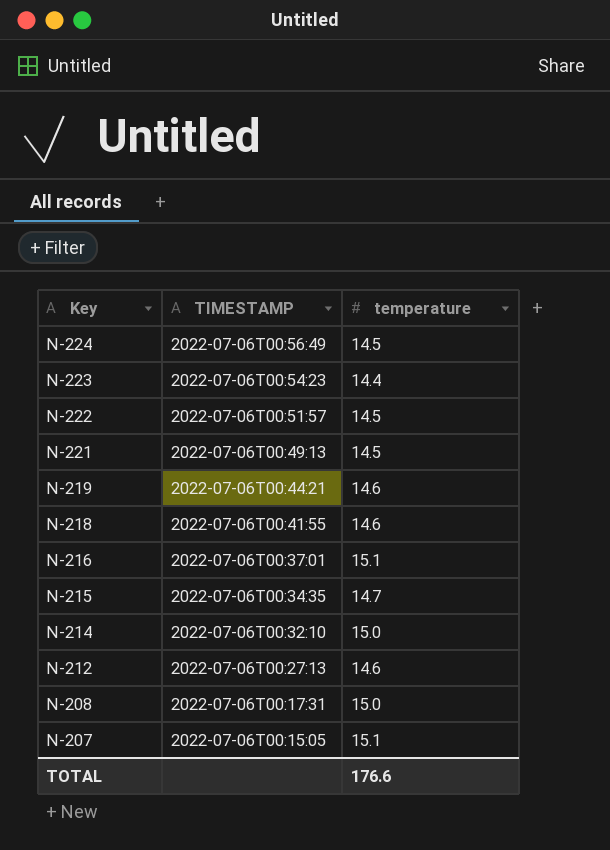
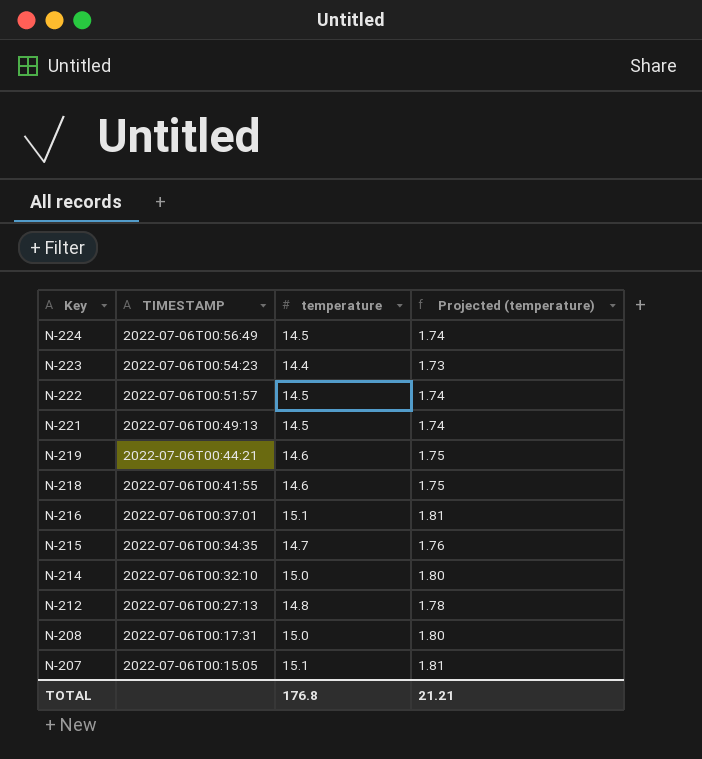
column Projected (temperature) | formula: none -> [temperature] * 0.12
N-212 | temperature: 14.6 -> 14.8
TOTAL | temperature: 176.6 -> 176.8

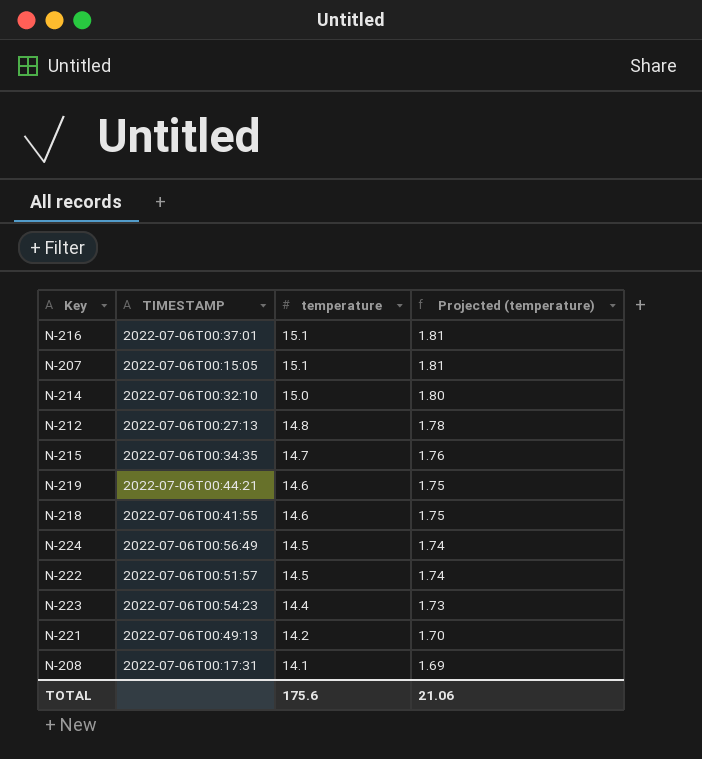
row order: Key descending -> temperature descending
N-221 | temperature: 14.5 -> 14.2
N-221 | Projected (temperature): 1.74 -> 1.70
N-208 | temperature: 15.0 -> 14.1
N-208 | Projected (temperature): 1.80 -> 1.69
TOTAL | temperature: 176.8 -> 175.6
TOTAL | Projected (temperature): 21.21 -> 21.06

